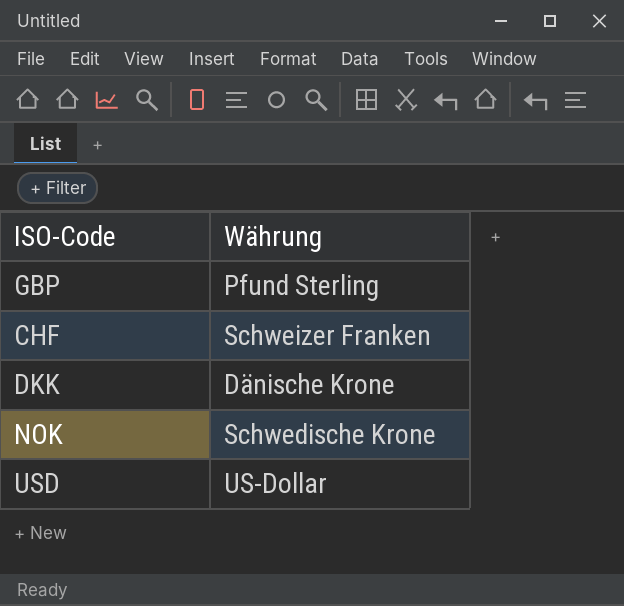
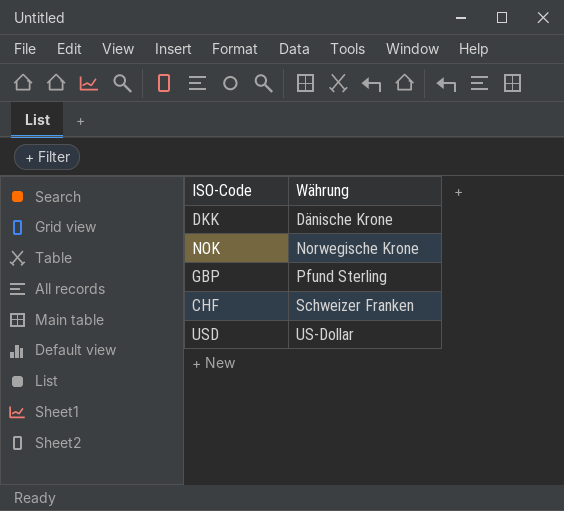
row order: none -> Währung ascending
NOK | Währung: Schwedische Krone -> Norwegische Krone

